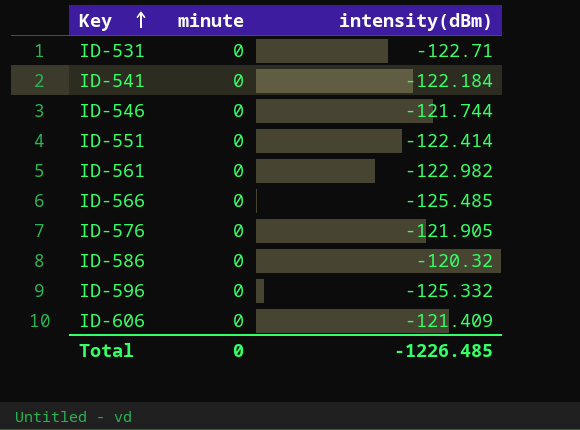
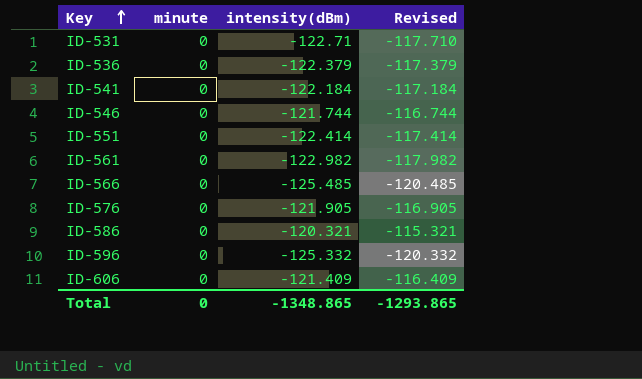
column Revised | formula: none -> [intensity(dBm)] + 5
row ID-536: none -> 0 | -122.379 | -117.379
ID-586 | intensity(dBm): -120.32 -> -120.321
Total | intensity(dBm): -1226.485 -> -1348.865

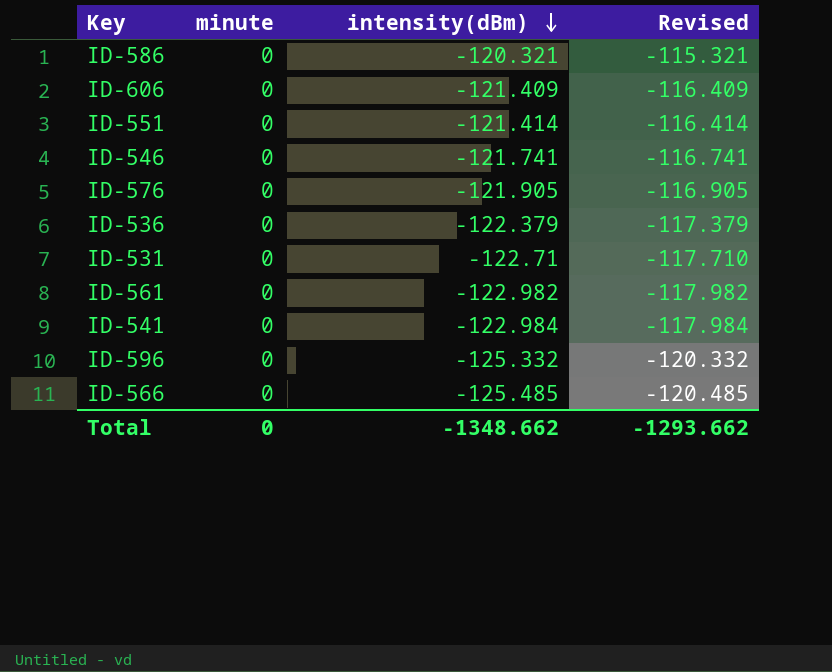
row order: Key ascending -> intensity(dBm) descending
ID-551 | intensity(dBm): -122.414 -> -121.414
ID-551 | Revised: -117.414 -> -116.414
ID-546 | intensity(dBm): -121.744 -> -121.741
ID-546 | Revised: -116.744 -> -116.741
ID-541 | intensity(dBm): -122.184 -> -122.984
ID-541 | Revised: -117.184 -> -117.984
Total | intensity(dBm): -1348.865 -> -1348.662
Total | Revised: -1293.865 -> -1293.662

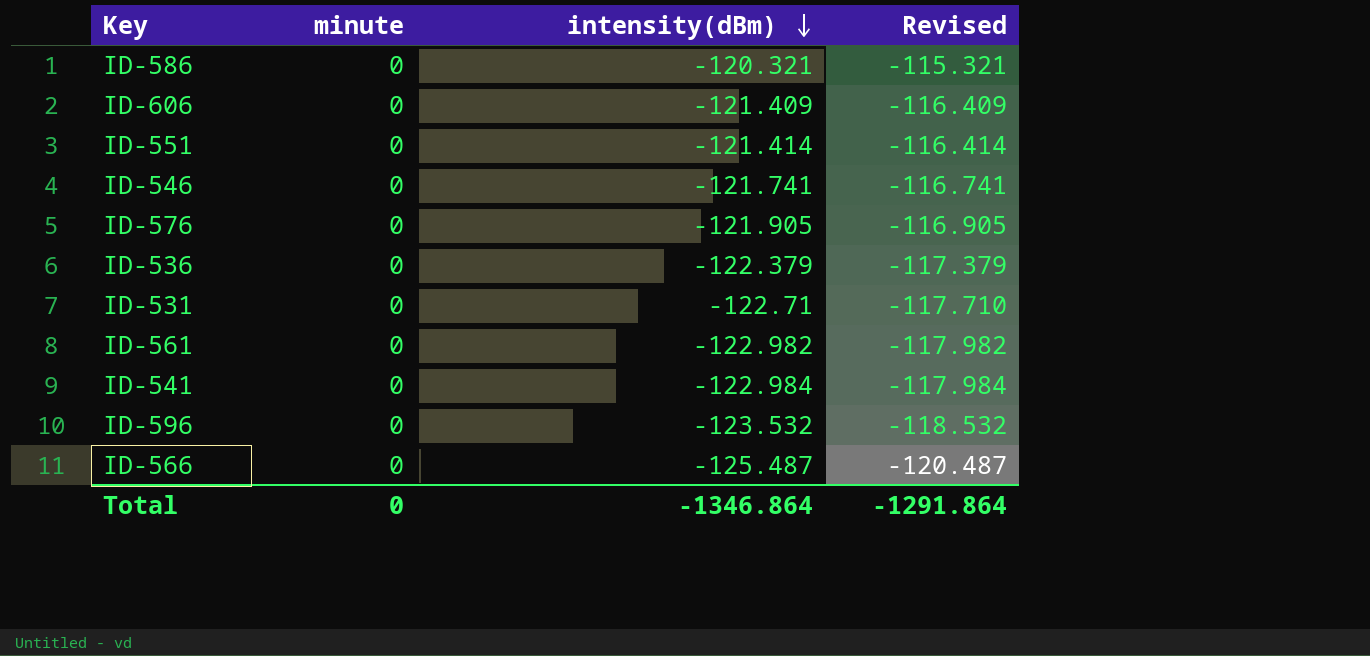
ID-596 | intensity(dBm): -125.332 -> -123.532
ID-596 | Revised: -120.332 -> -118.532
ID-566 | intensity(dBm): -125.485 -> -125.487
ID-566 | Revised: -120.485 -> -120.487
Total | intensity(dBm): -1348.662 -> -1346.864
Total | Revised: -1293.662 -> -1291.864

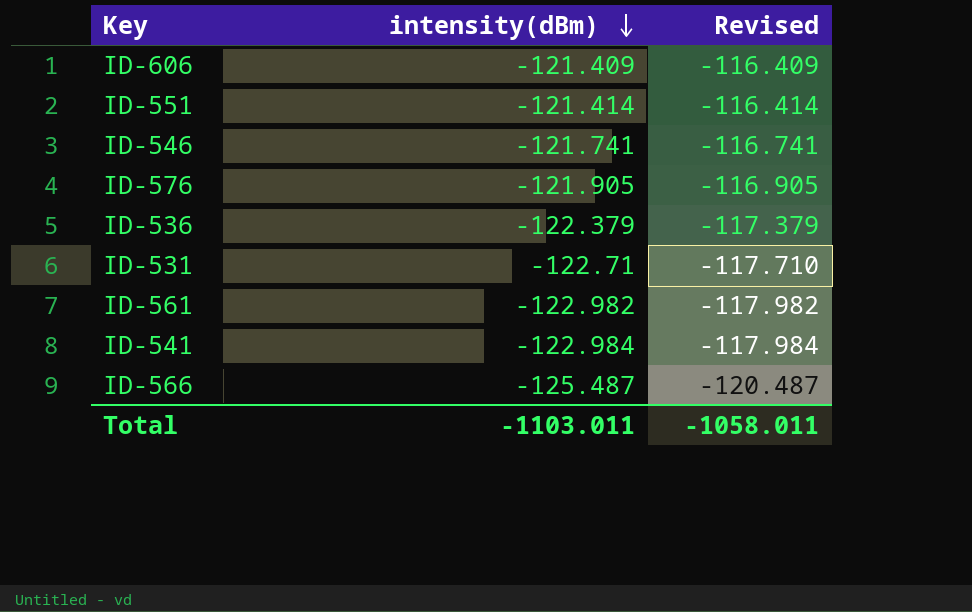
column minute | position: 2 -> none
row ID-586: 0 | -120.321 | -115.321 -> none
row ID-596: 0 | -123.532 | -118.532 -> none
Total | intensity(dBm): -1346.864 -> -1103.011
Total | Revised: -1291.864 -> -1058.011

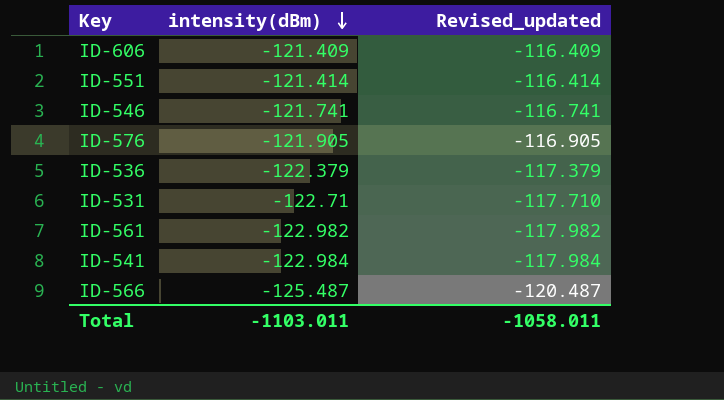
column name: Revised -> Revised_updated

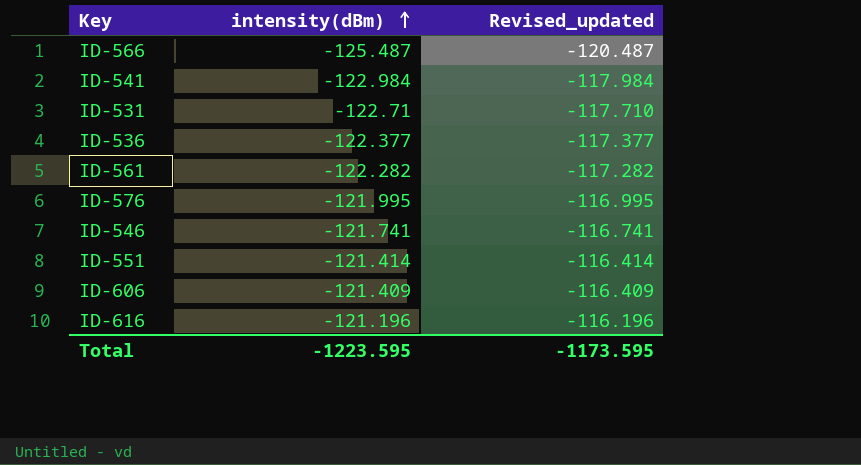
row order: intensity(dBm) descending -> intensity(dBm) ascending
ID-536 | intensity(dBm): -122.379 -> -122.377
ID-536 | Revised_updated: -117.379 -> -117.377
ID-561 | intensity(dBm): -122.982 -> -122.282
ID-561 | Revised_updated: -117.982 -> -117.282
ID-576 | intensity(dBm): -121.905 -> -121.995
ID-576 | Revised_updated: -116.905 -> -116.995
row ID-616: none -> -121.196 | -116.196
Total | intensity(dBm): -1103.011 -> -1223.595
Total | Revised_updated: -1058.011 -> -1173.595

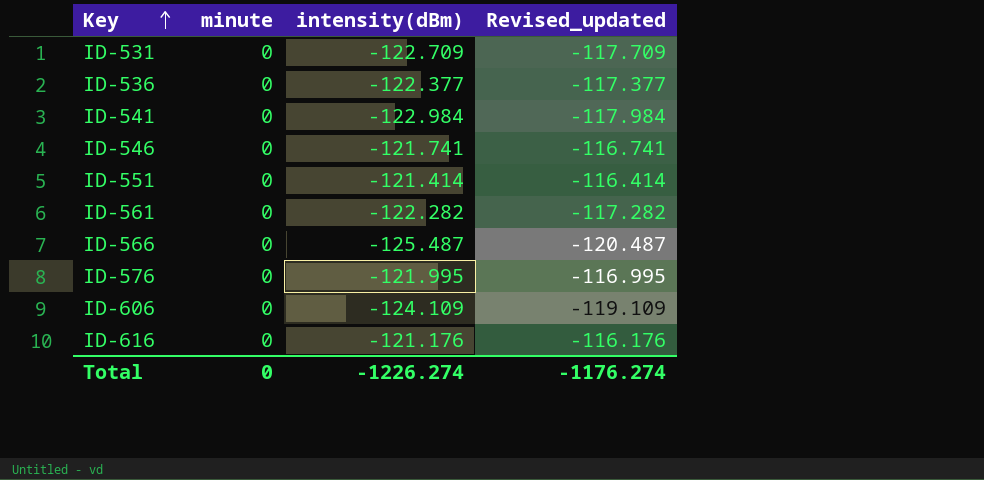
row order: intensity(dBm) ascending -> Key ascending
column minute | position: none -> 2
ID-531 | intensity(dBm): -122.71 -> -122.709
ID-531 | Revised_updated: -117.710 -> -117.709
ID-606 | intensity(dBm): -121.409 -> -124.109
ID-606 | Revised_updated: -116.409 -> -119.109
ID-616 | intensity(dBm): -121.196 -> -121.176
ID-616 | Revised_updated: -116.196 -> -116.176
Total | intensity(dBm): -1223.595 -> -1226.274
Total | Revised_updated: -1173.595 -> -1176.274

